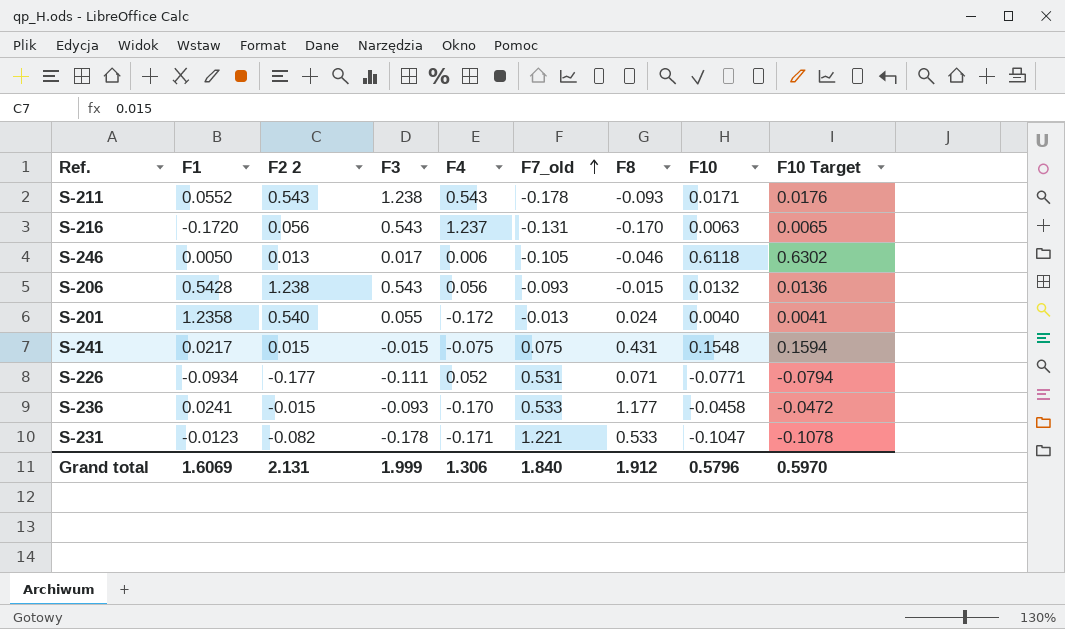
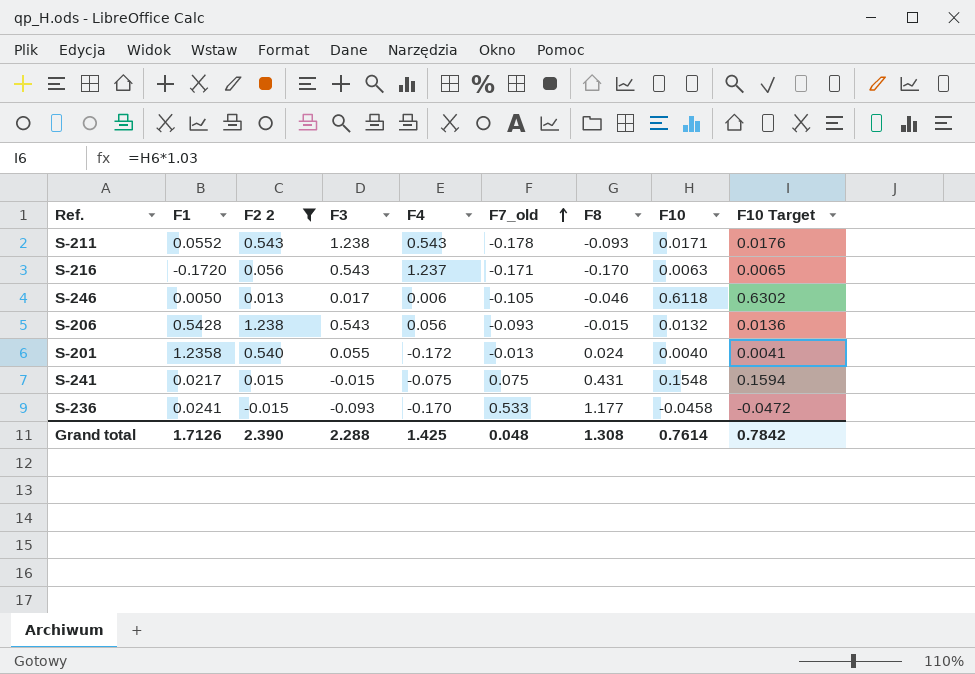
filter: none -> F2 2 >= -0.015
S-216 | F7_old: -0.131 -> -0.171
Grand total | F1: 1.6069 -> 1.7126
Grand total | F2 2: 2.131 -> 2.390
Grand total | F3: 1.999 -> 2.288
Grand total | F4: 1.306 -> 1.425
Grand total | F7_old: 1.840 -> 0.048
Grand total | F8: 1.912 -> 1.308
Grand total | F10: 0.5796 -> 0.7614
Grand total | F10 Target: 0.5970 -> 0.7842

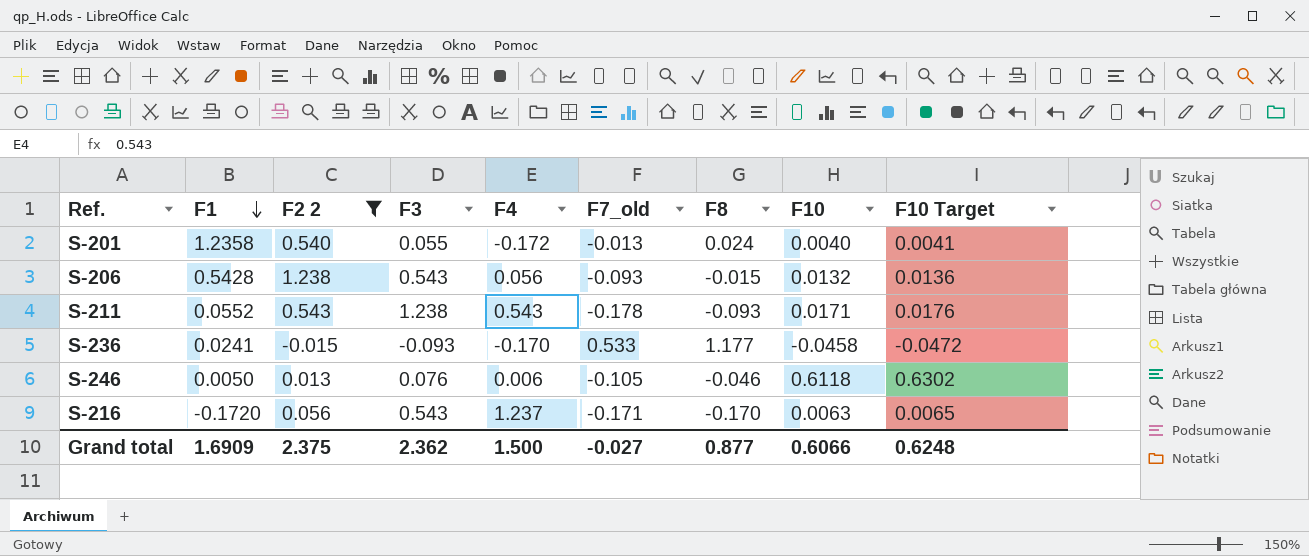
row order: F7_old ascending -> F1 descending
row S-241: 0.0217 | 0.015 | -0.015 | -0.075 | 0.075 | 0.431 | 0.1548 | 0.1594 -> none
S-246 | F3: 0.017 -> 0.076
Grand total | F1: 1.7126 -> 1.6909
Grand total | F2 2: 2.390 -> 2.375
Grand total | F3: 2.288 -> 2.362
Grand total | F4: 1.425 -> 1.500
Grand total | F7_old: 0.048 -> -0.027
Grand total | F8: 1.308 -> 0.877
Grand total | F10: 0.7614 -> 0.6066
Grand total | F10 Target: 0.7842 -> 0.6248

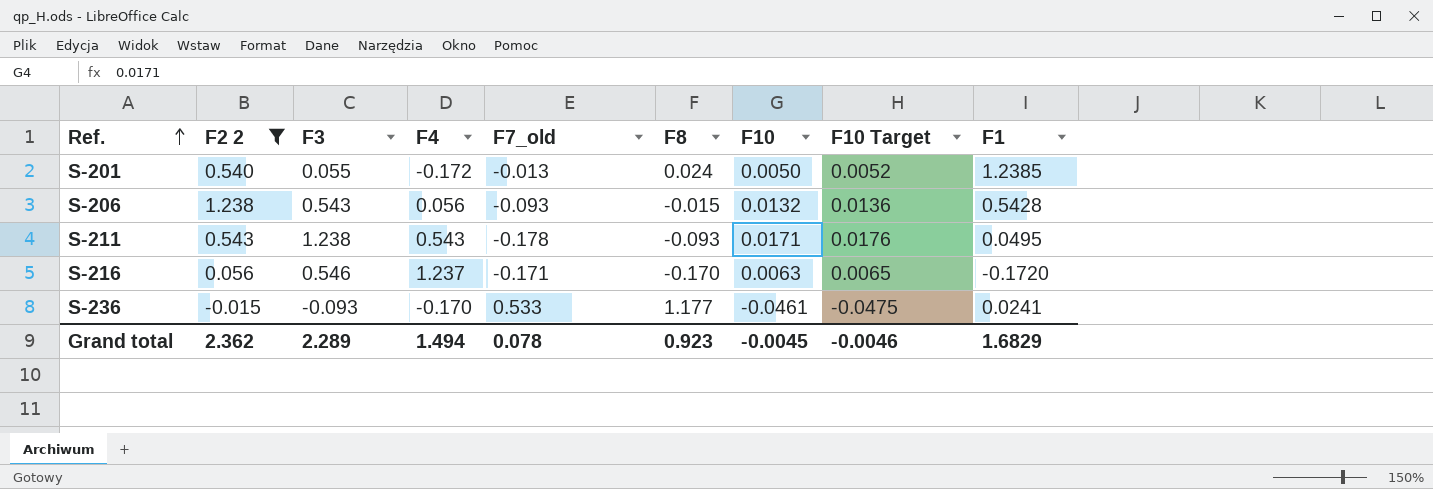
row order: F1 descending -> Ref. ascending
column F1 | position: 2 -> 9
row S-246: 0.0050 | 0.013 | 0.076 | 0.006 | -0.105 | -0.046 | 0.6118 | 0.6302 -> none
S-201 | F10: 0.0040 -> 0.0050
S-201 | F10 Target: 0.0041 -> 0.0052
S-201 | F1: 1.2358 -> 1.2385
S-211 | F1: 0.0552 -> 0.0495
S-216 | F3: 0.543 -> 0.546
S-236 | F10: -0.0458 -> -0.0461
S-236 | F10 Target: -0.0472 -> -0.0475
Grand total | F2 2: 2.375 -> 2.362
Grand total | F3: 2.362 -> 2.289
Grand total | F4: 1.500 -> 1.494
Grand total | F7_old: -0.027 -> 0.078
Grand total | F8: 0.877 -> 0.923
Grand total | F10: 0.6066 -> -0.0045
Grand total | F10 Target: 0.6248 -> -0.0046
Grand total | F1: 1.6909 -> 1.6829

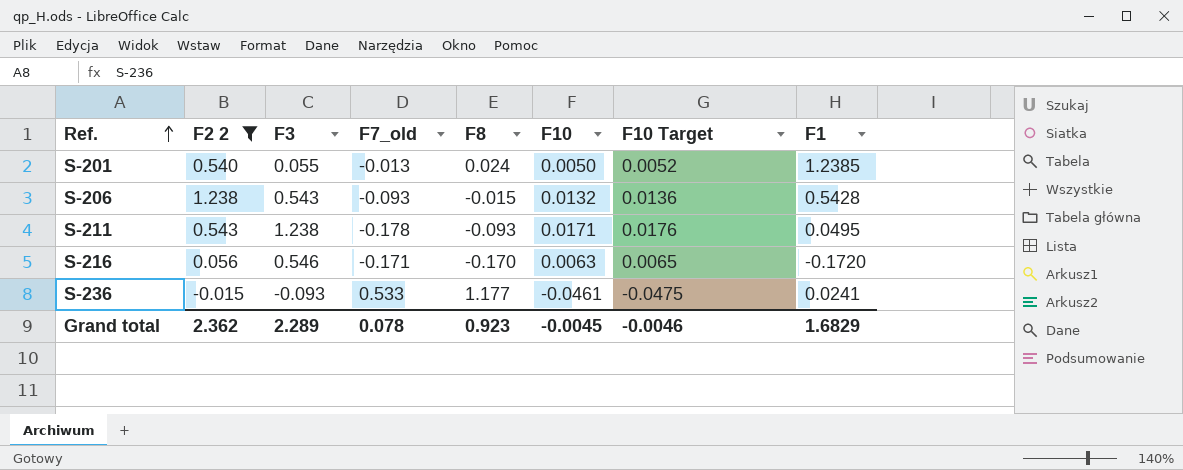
column F4 | position: 4 -> none

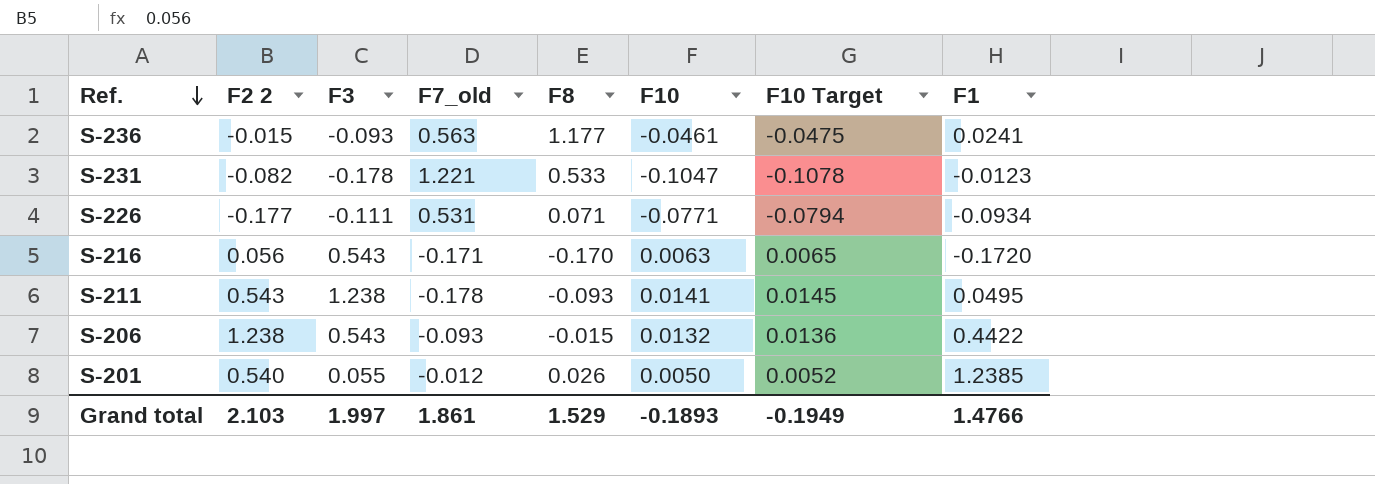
filter: F2 2 >= -0.015 -> none
row order: Ref. ascending -> Ref. descending
S-236 | F7_old: 0.533 -> 0.563
S-216 | F3: 0.546 -> 0.543
S-211 | F10: 0.0171 -> 0.0141
S-211 | F10 Target: 0.0176 -> 0.0145
S-206 | F1: 0.5428 -> 0.4422
S-201 | F7_old: -0.013 -> -0.012
S-201 | F8: 0.024 -> 0.026
Grand total | F2 2: 2.362 -> 2.103
Grand total | F3: 2.289 -> 1.997
Grand total | F7_old: 0.078 -> 1.861
Grand total | F8: 0.923 -> 1.529
Grand total | F10: -0.0045 -> -0.1893
Grand total | F10 Target: -0.0046 -> -0.1949
Grand total | F1: 1.6829 -> 1.4766

